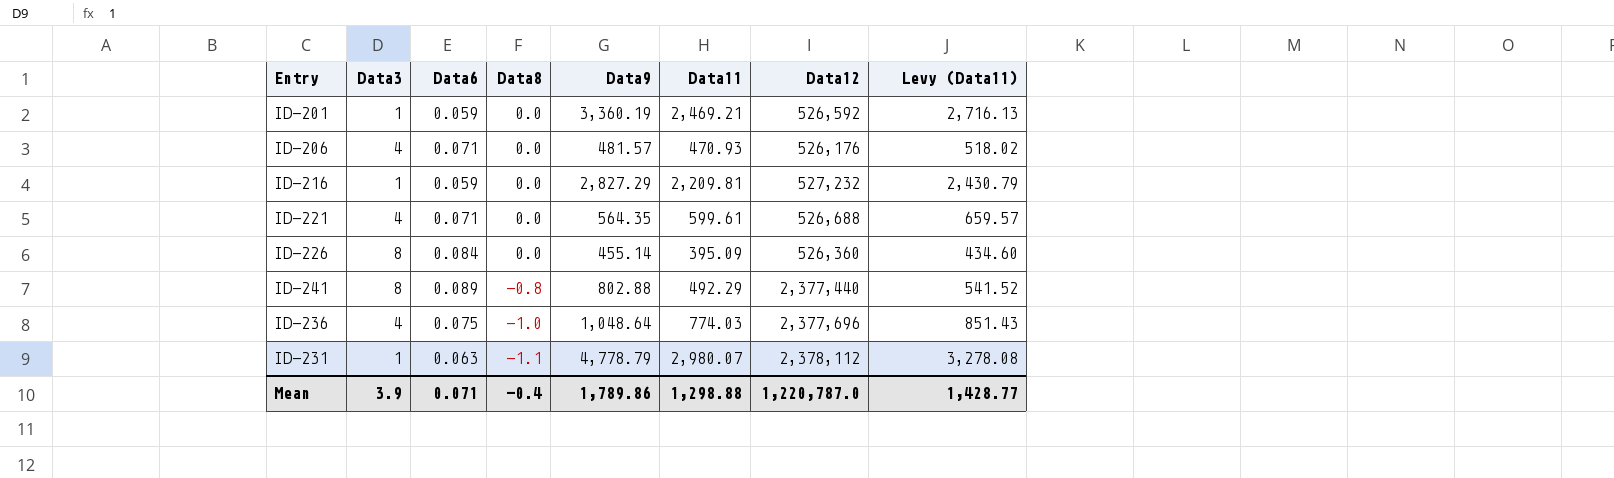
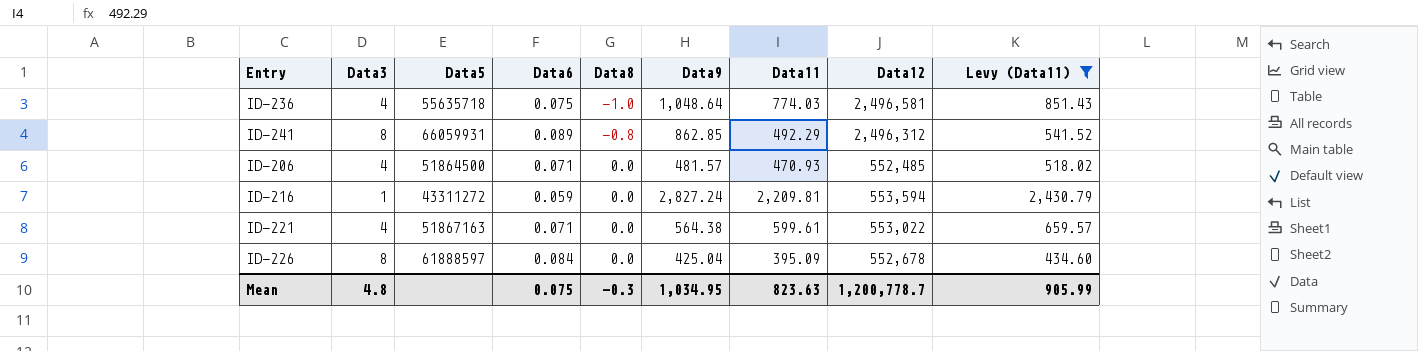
filter: none -> Levy (Data11) <= 2,430.79
row order: Data8 descending -> Data8 ascending
column Data5 | position: none -> 3
ID-236 | Data12: 2,377,696 -> 2,496,581
ID-241 | Data9: 802.88 -> 862.85
ID-241 | Data12: 2,377,440 -> 2,496,312
ID-206 | Data12: 526,176 -> 552,485
ID-216 | Data9: 2,827.29 -> 2,827.24
ID-216 | Data12: 527,232 -> 553,594
ID-221 | Data9: 564.35 -> 564.38
ID-221 | Data12: 526,688 -> 553,022
ID-226 | Data9: 455.14 -> 425.04
ID-226 | Data12: 526,360 -> 552,678
Mean | Data3: 3.9 -> 4.8
Mean | Data6: 0.071 -> 0.075
Mean | Data8: -0.4 -> -0.3
Mean | Data9: 1,789.86 -> 1,034.95
Mean | Data11: 1,298.88 -> 823.63
Mean | Data12: 1,220,787.0 -> 1,200,778.7
Mean | Levy (Data11): 1,428.77 -> 905.99

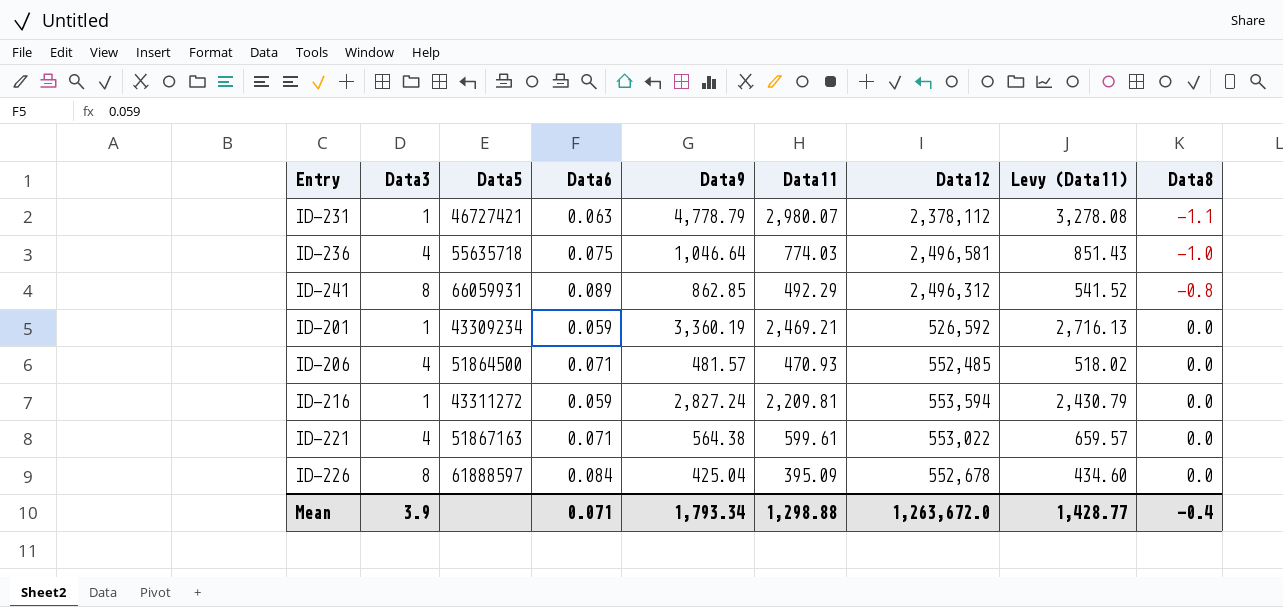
filter: Levy (Data11) <= 2,430.79 -> none
column Data8 | position: 5 -> 9
ID-236 | Data9: 1,048.64 -> 1,046.64
Mean | Data3: 4.8 -> 3.9
Mean | Data6: 0.075 -> 0.071
Mean | Data9: 1,034.95 -> 1,793.34
Mean | Data11: 823.63 -> 1,298.88
Mean | Data12: 1,200,778.7 -> 1,263,672.0
Mean | Levy (Data11): 905.99 -> 1,428.77
Mean | Data8: -0.3 -> -0.4

